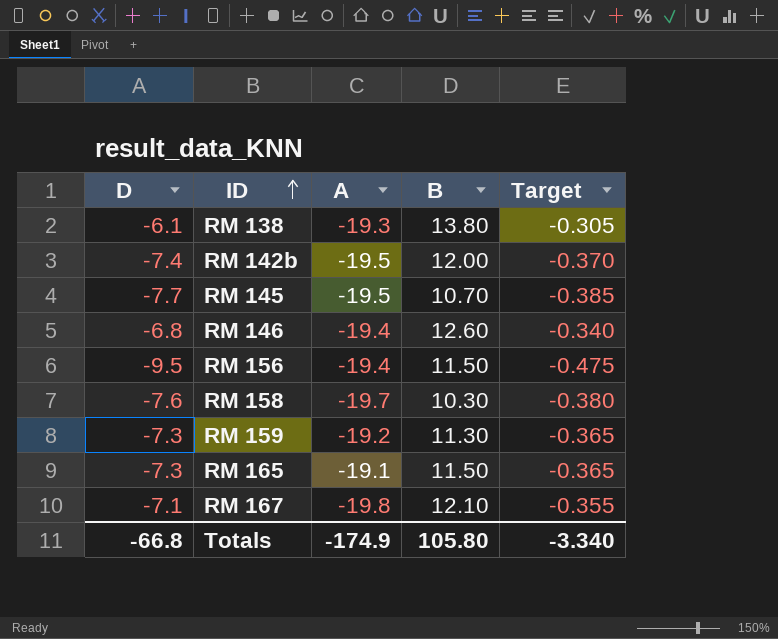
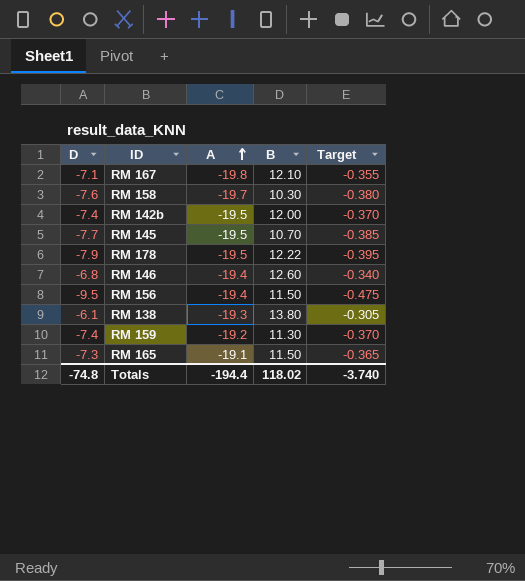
row order: ID ascending -> A ascending
row RM 178: none -> -7.9 | -19.5 | 12.22 | -0.395
RM 159 | D: -7.3 -> -7.4
RM 159 | Target: -0.365 -> -0.370
Totals | D: -66.8 -> -74.8
Totals | A: -174.9 -> -194.4
Totals | B: 105.80 -> 118.02
Totals | Target: -3.340 -> -3.740

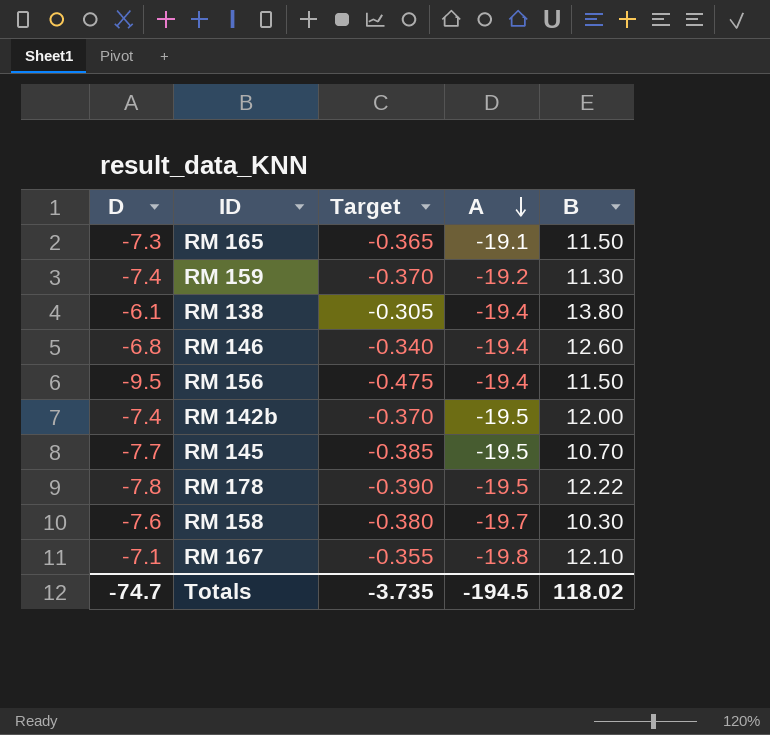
row order: A ascending -> A descending
column Target | position: 5 -> 3
RM 138 | A: -19.3 -> -19.4
RM 178 | D: -7.9 -> -7.8
RM 178 | Target: -0.395 -> -0.390
Totals | D: -74.8 -> -74.7
Totals | Target: -3.740 -> -3.735
Totals | A: -194.4 -> -194.5

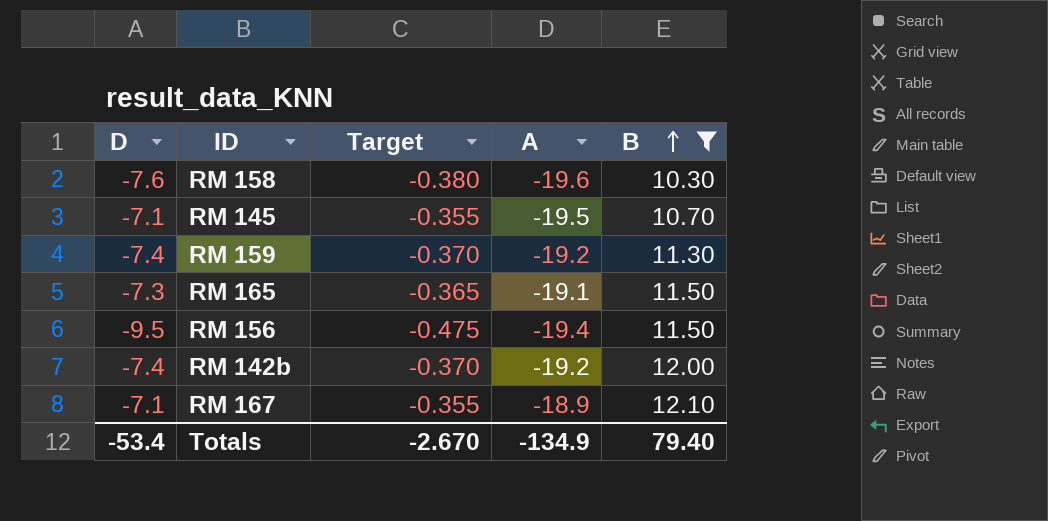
filter: none -> B <= 12.10
row order: A descending -> B ascending
RM 158 | A: -19.7 -> -19.6
RM 145 | D: -7.7 -> -7.1
RM 145 | Target: -0.385 -> -0.355
RM 142b | A: -19.5 -> -19.2
RM 167 | A: -19.8 -> -18.9
Totals | D: -74.7 -> -53.4
Totals | Target: -3.735 -> -2.670
Totals | A: -194.5 -> -134.9
Totals | B: 118.02 -> 79.40

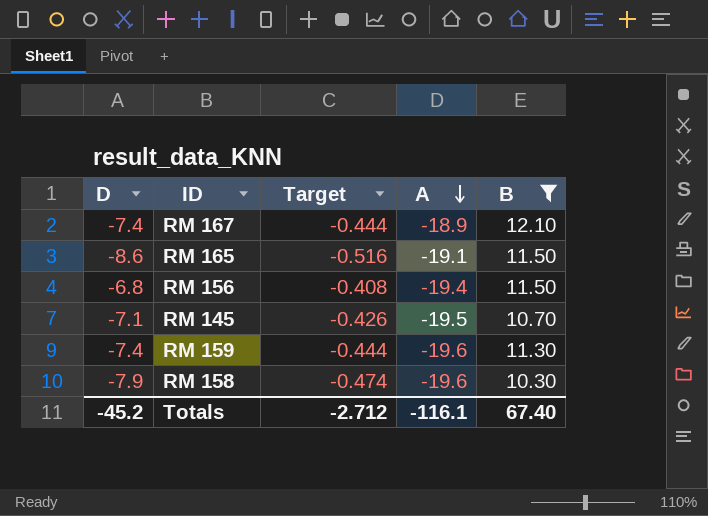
row order: B ascending -> A descending
column Target | formula: [D] * 0.05 -> [D] * 0.06
row RM 142b: -7.4 | -0.370 | -19.2 | 12.00 -> none
RM 167 | D: -7.1 -> -7.4
RM 165 | D: -7.3 -> -8.6
RM 156 | D: -9.5 -> -6.8
RM 159 | A: -19.2 -> -19.6
RM 158 | D: -7.6 -> -7.9
Totals | D: -53.4 -> -45.2
Totals | Target: -2.670 -> -2.712
Totals | A: -134.9 -> -116.1
Totals | B: 79.40 -> 67.40

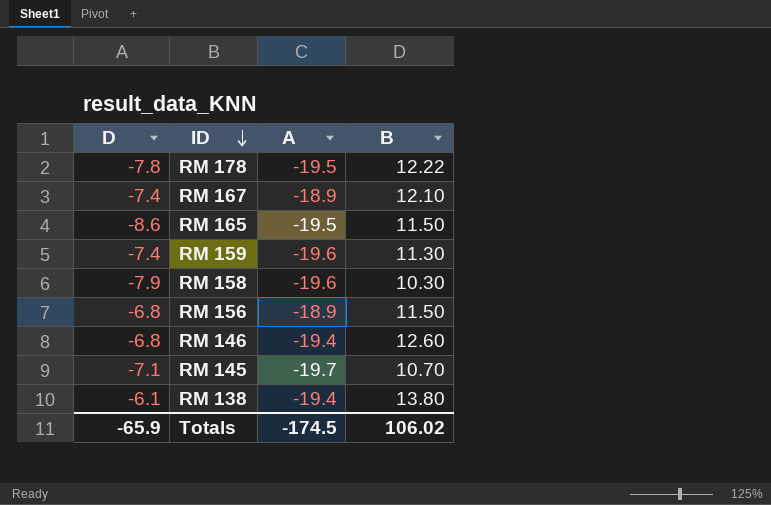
filter: B <= 12.10 -> none
row order: A descending -> ID descending
column Target | formula: [D] * 0.06 -> none
RM 165 | A: -19.1 -> -19.5
RM 156 | A: -19.4 -> -18.9
RM 145 | A: -19.5 -> -19.7
Totals | D: -45.2 -> -65.9
Totals | A: -116.1 -> -174.5
Totals | B: 67.40 -> 106.02

